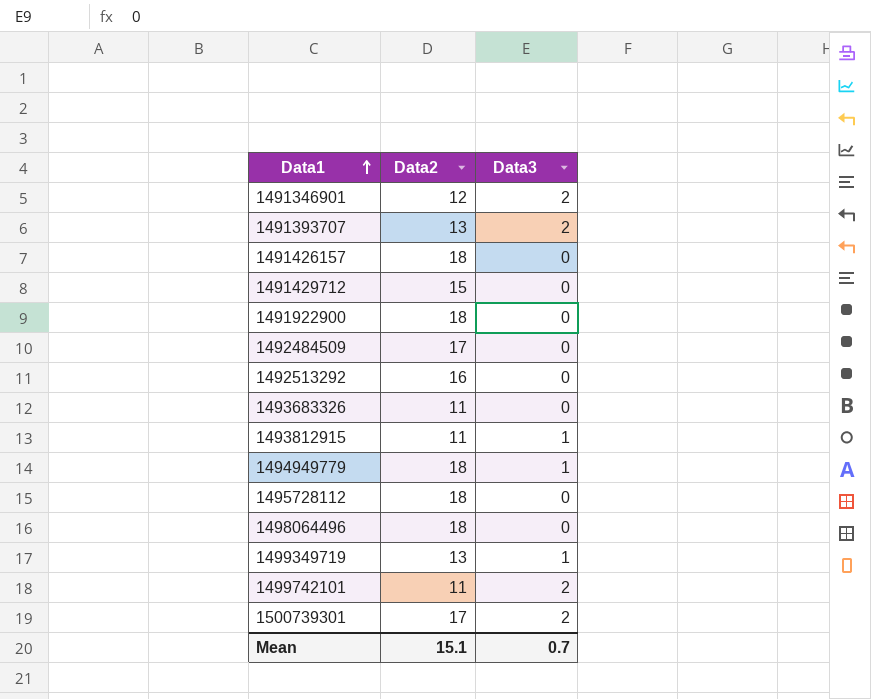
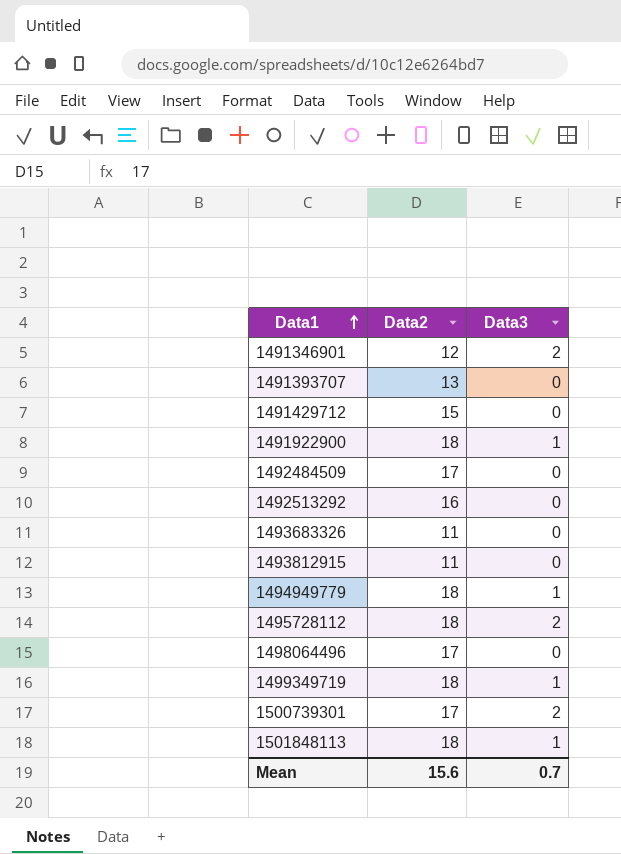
row 1491426157: 18 | 0 -> none
row 1499742101: 11 | 2 -> none
1491393707 | Data3: 2 -> 0
1491922900 | Data3: 0 -> 1
1493812915 | Data3: 1 -> 0
1495728112 | Data3: 0 -> 2
1498064496 | Data2: 18 -> 17
1499349719 | Data2: 13 -> 18
row 1501848113: none -> 18 | 1
Mean | Data2: 15.1 -> 15.6

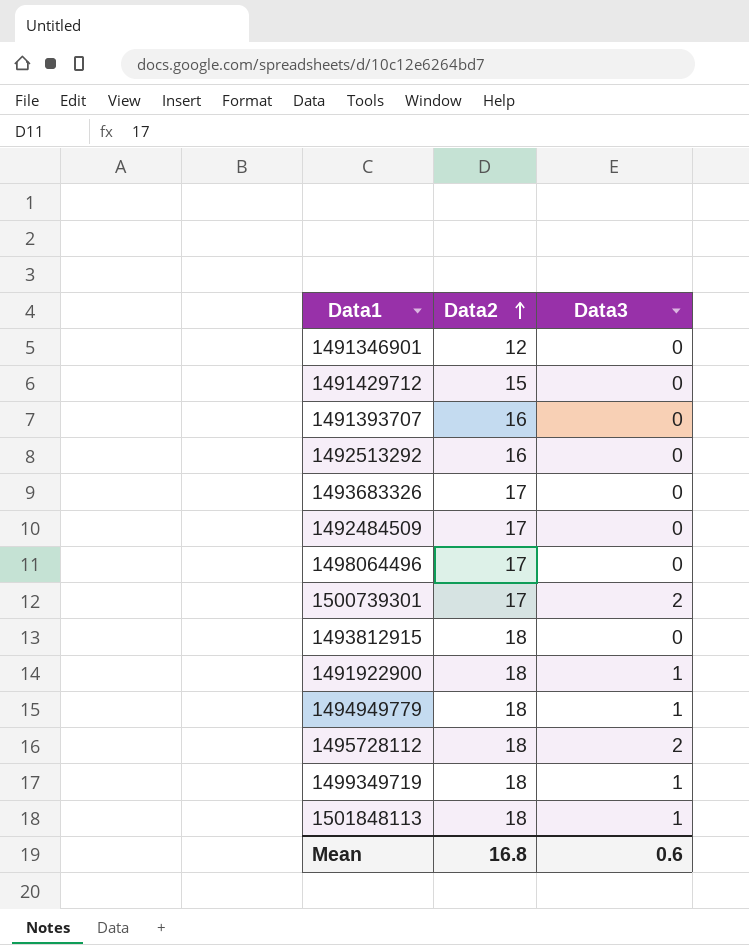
row order: Data1 ascending -> Data2 ascending
1491346901 | Data3: 2 -> 0
1491393707 | Data2: 13 -> 16
1493683326 | Data2: 11 -> 17
1493812915 | Data2: 11 -> 18
Mean | Data2: 15.6 -> 16.8
Mean | Data3: 0.7 -> 0.6

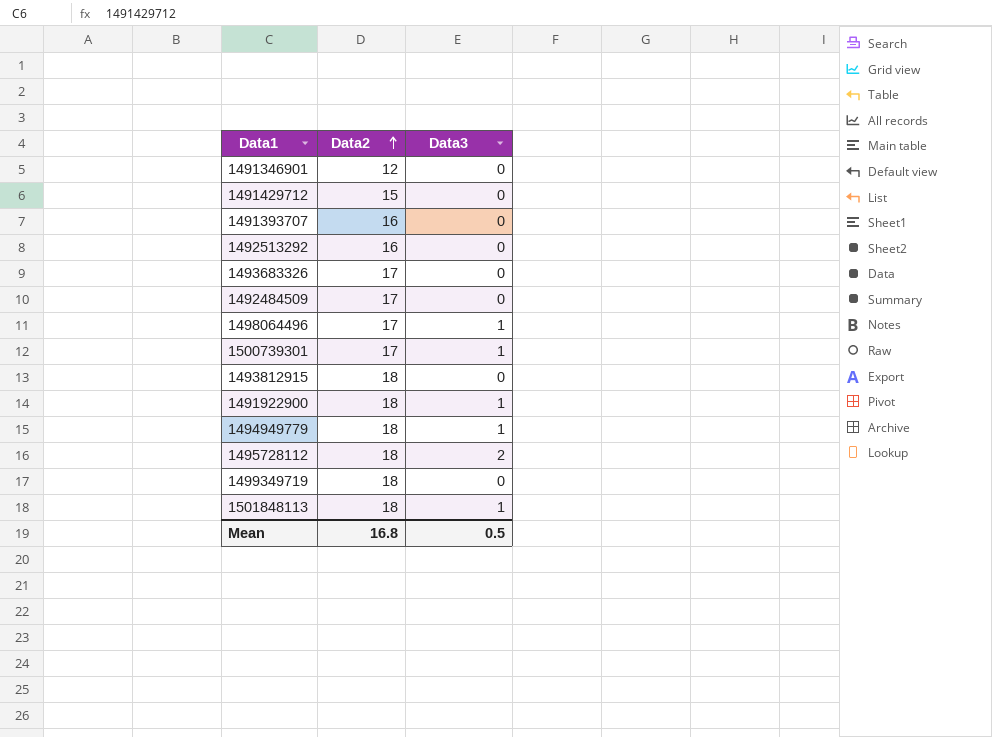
1498064496 | Data3: 0 -> 1
1500739301 | Data3: 2 -> 1
1499349719 | Data3: 1 -> 0
Mean | Data3: 0.6 -> 0.5

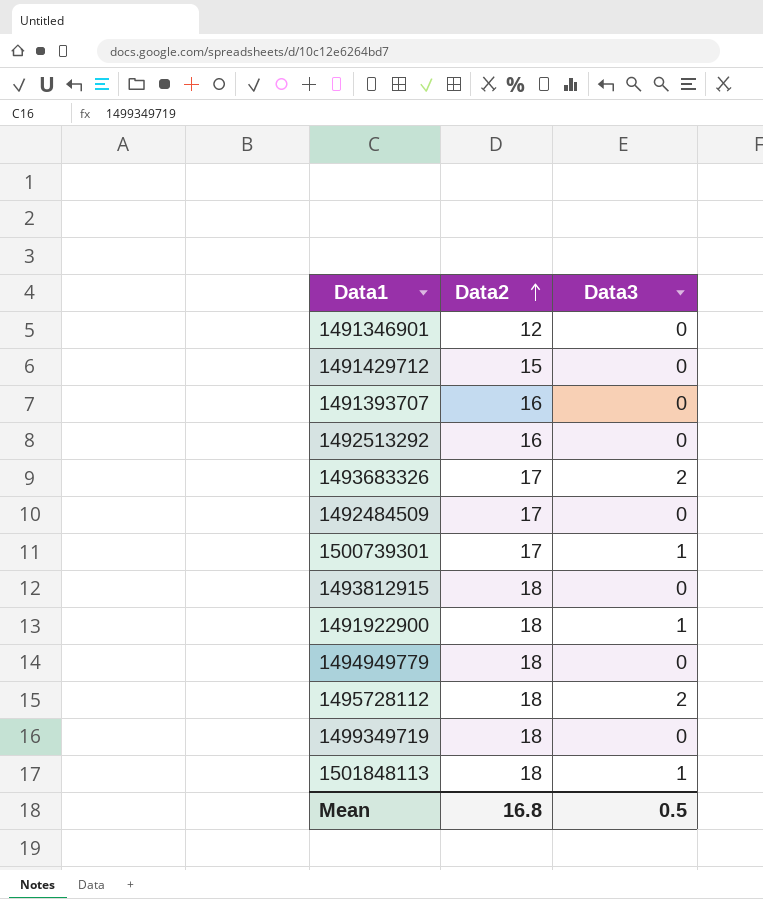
row 1498064496: 17 | 1 -> none
1493683326 | Data3: 0 -> 2
1494949779 | Data3: 1 -> 0

